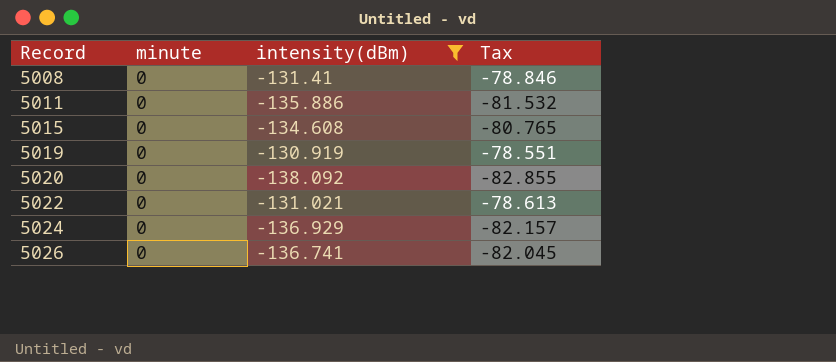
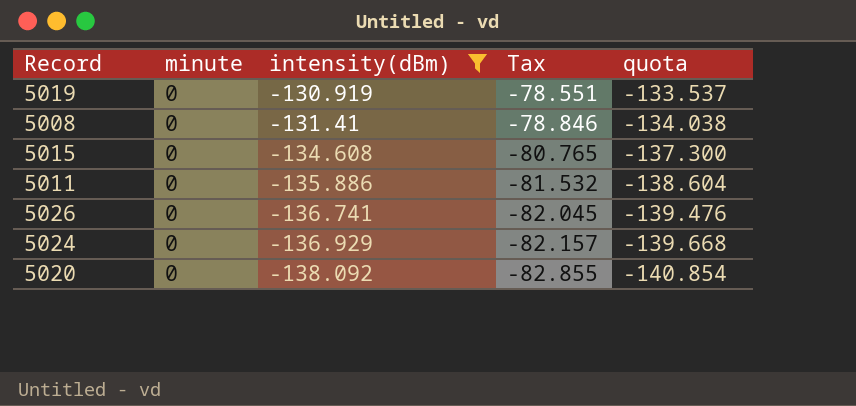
row order: Record ascending -> intensity(dBm) descending
column quota | formula: none -> [intensity(dBm)] * 1.02
row 5022: 0 | -131.021 | -78.613 -> none

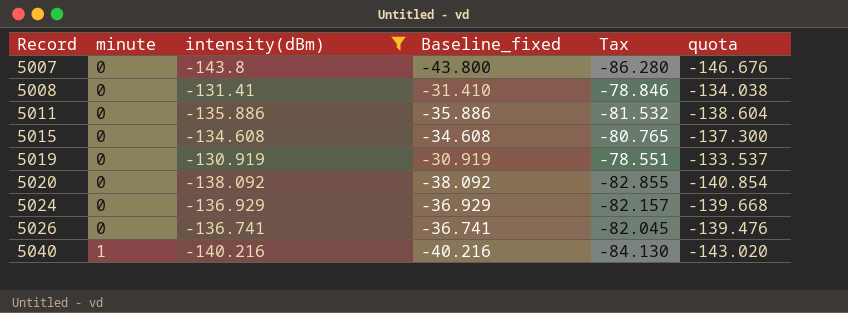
row order: intensity(dBm) descending -> Record ascending
column Baseline_fixed | formula: none -> [intensity(dBm)] + 100
row 5007: none -> 0 | -143.8 | -43.800 | -86.280 | -146.676
row 5040: none -> 1 | -140.216 | -40.216 | -84.130 | -143.020

